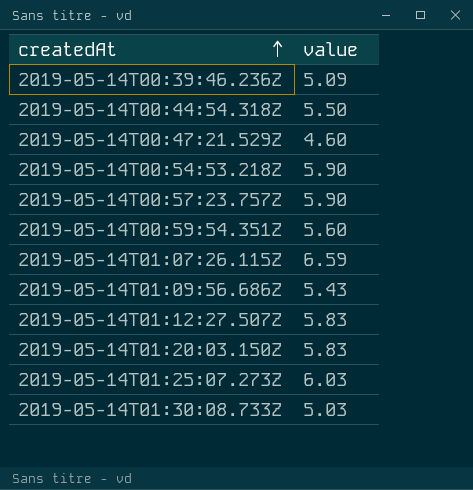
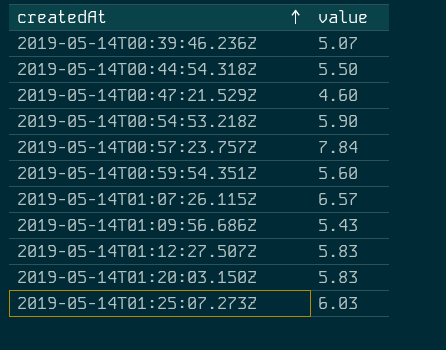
row 2019-05-14T01:30:08.733Z: 5.03 -> none
2019-05-14T00:39:46.236Z | value: 5.09 -> 5.07
2019-05-14T00:57:23.757Z | value: 5.90 -> 7.84
2019-05-14T01:07:26.115Z | value: 6.59 -> 6.57

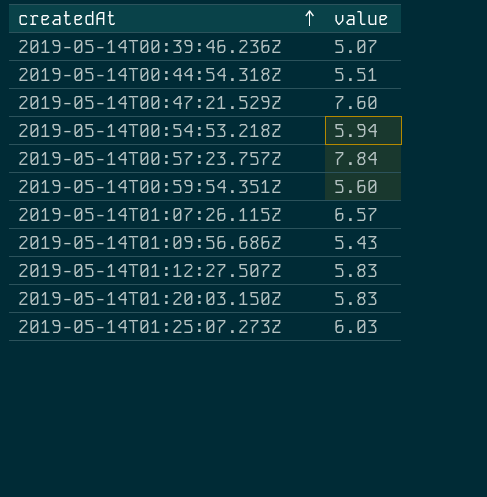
2019-05-14T00:44:54.318Z | value: 5.50 -> 5.51
2019-05-14T00:47:21.529Z | value: 4.60 -> 7.60
2019-05-14T00:54:53.218Z | value: 5.90 -> 5.94

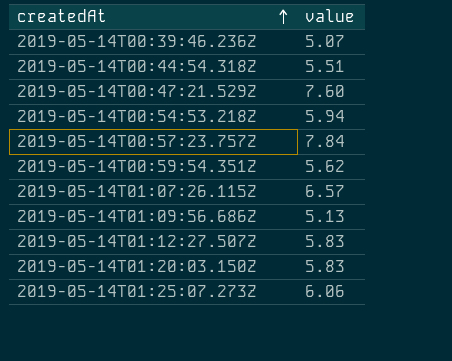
2019-05-14T00:59:54.351Z | value: 5.60 -> 5.62
2019-05-14T01:09:56.686Z | value: 5.43 -> 5.13
2019-05-14T01:25:07.273Z | value: 6.03 -> 6.06

